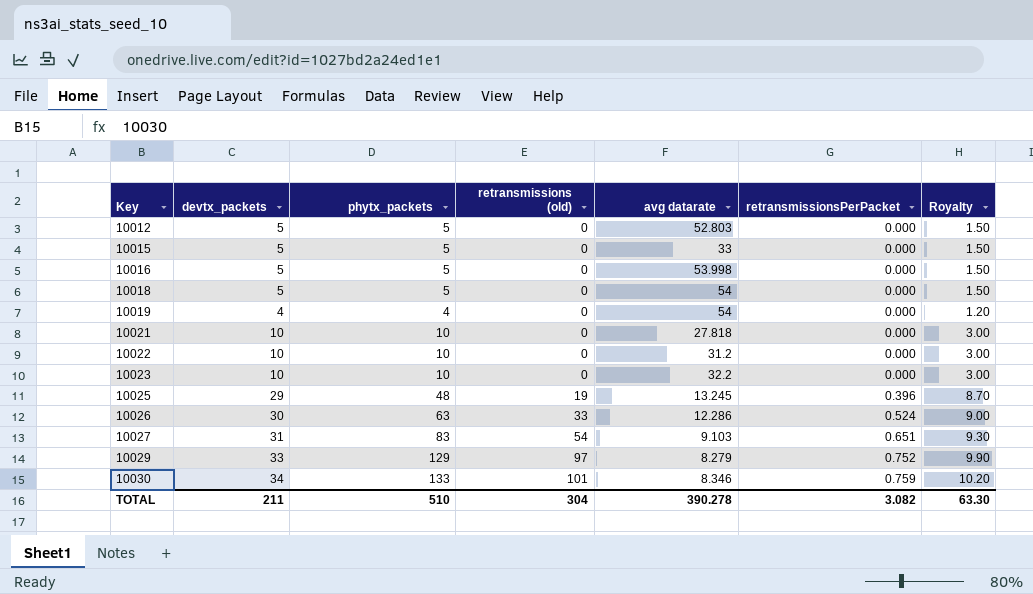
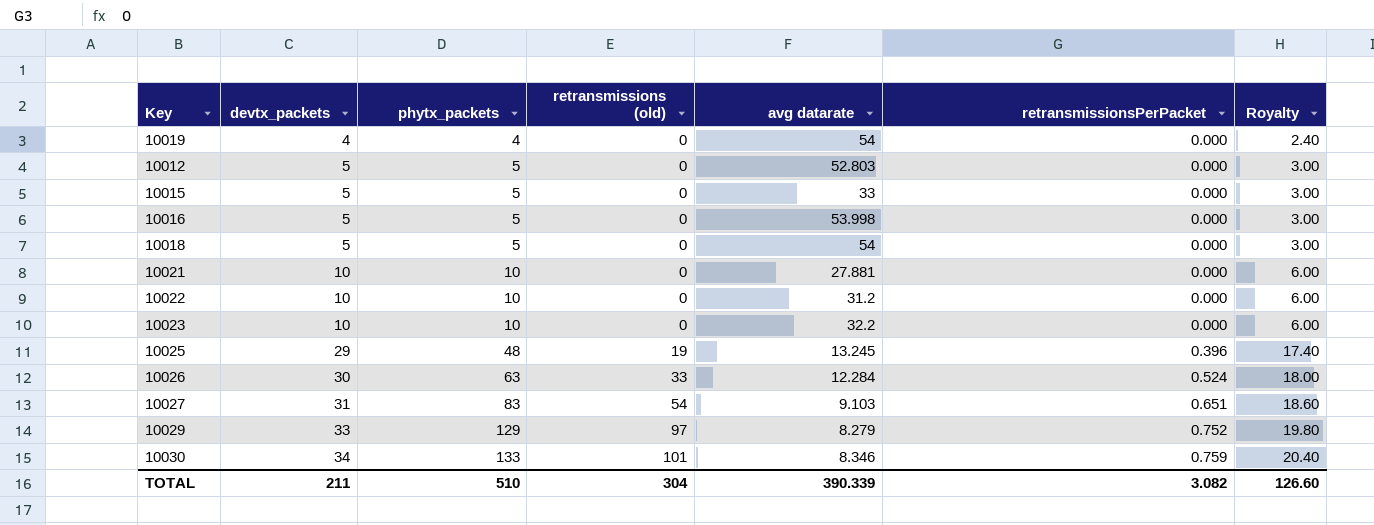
row order: Key ascending -> devtx_packets ascending
column Royalty | formula: [devtx_packets] * 0.3 -> [devtx_packets] * 0.6
10021 | avg datarate: 27.818 -> 27.881
10026 | avg datarate: 12.286 -> 12.284
TOTAL | avg datarate: 390.278 -> 390.339
TOTAL | Royalty: 63.30 -> 126.60

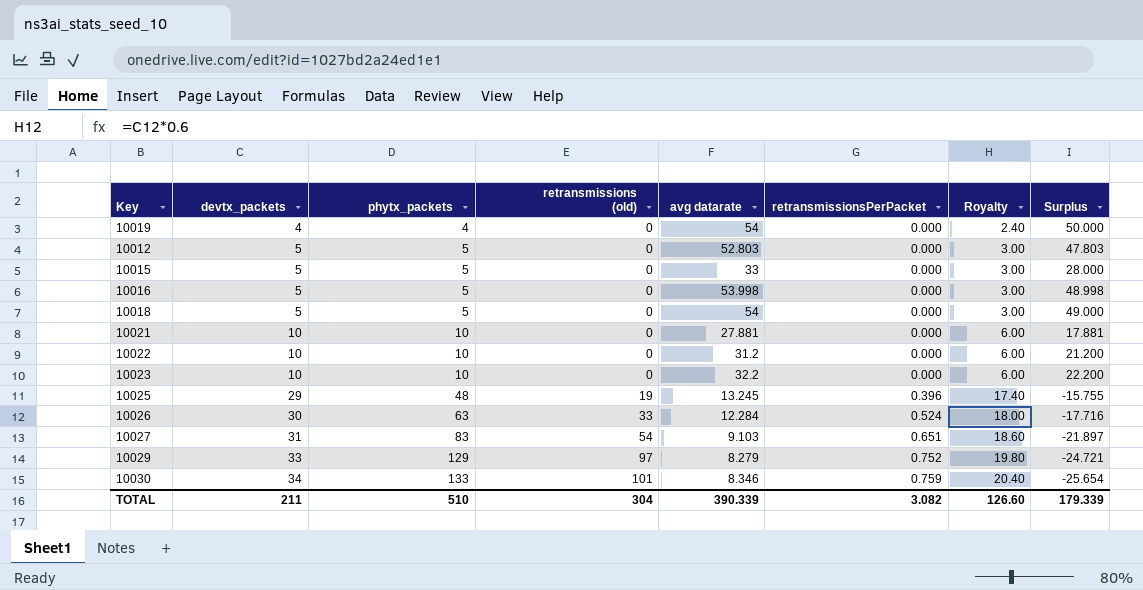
column Surplus | formula: none -> [avg datarate] - [devtx_packets]

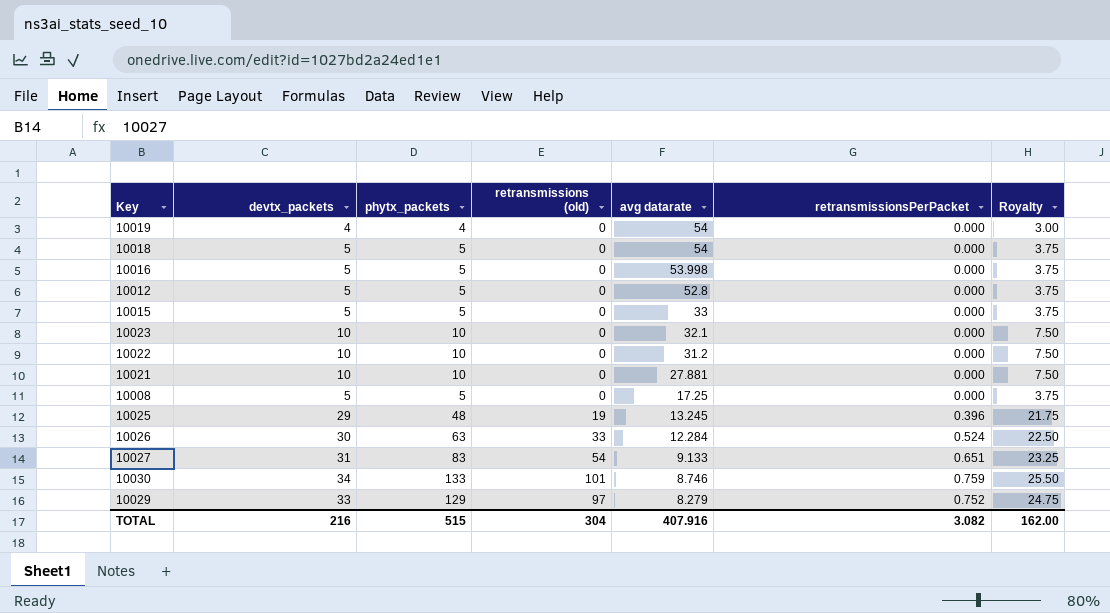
row order: devtx_packets ascending -> avg datarate descending
column Surplus | formula: [avg datarate] - [devtx_packets] -> none
column Royalty | formula: [devtx_packets] * 0.6 -> [devtx_packets] * 0.75
10012 | avg datarate: 52.803 -> 52.8
10023 | avg datarate: 32.2 -> 32.1
row 10008: none -> 5 | 5 | 0 | 17.25 | 0.000 | 3.75
10027 | avg datarate: 9.103 -> 9.133
10030 | avg datarate: 8.346 -> 8.746
TOTAL | devtx_packets: 211 -> 216
TOTAL | phytx_packets: 510 -> 515
TOTAL | avg datarate: 390.339 -> 407.916
TOTAL | Royalty: 126.60 -> 162.00

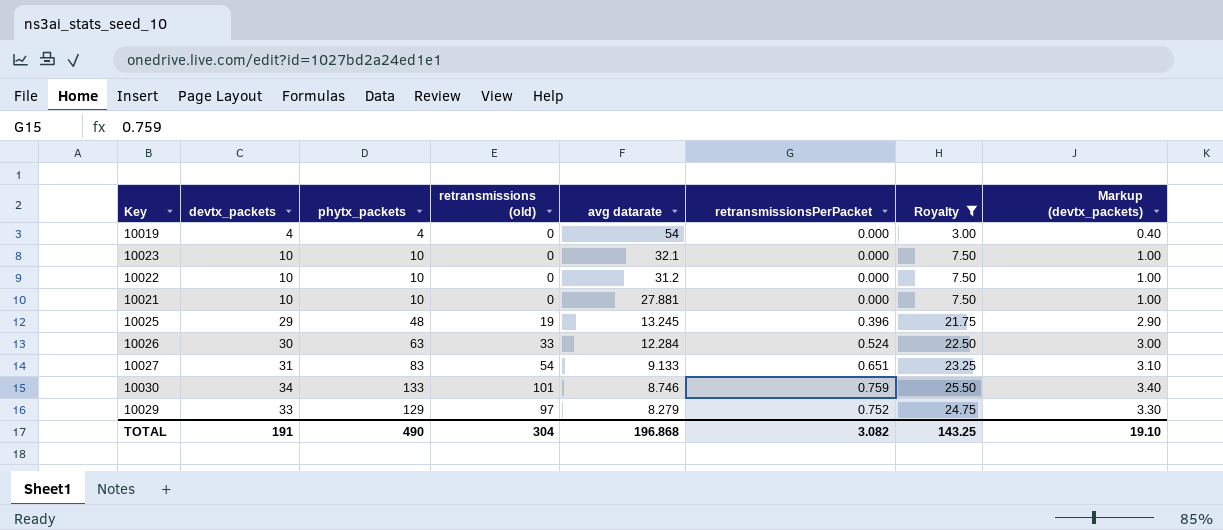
filter: none -> Royalty != 3.75
column Markup (devtx_packets) | formula: none -> [devtx_packets] * 0.1
TOTAL | devtx_packets: 216 -> 191
TOTAL | phytx_packets: 515 -> 490
TOTAL | avg datarate: 407.916 -> 196.868
TOTAL | Royalty: 162.00 -> 143.25

